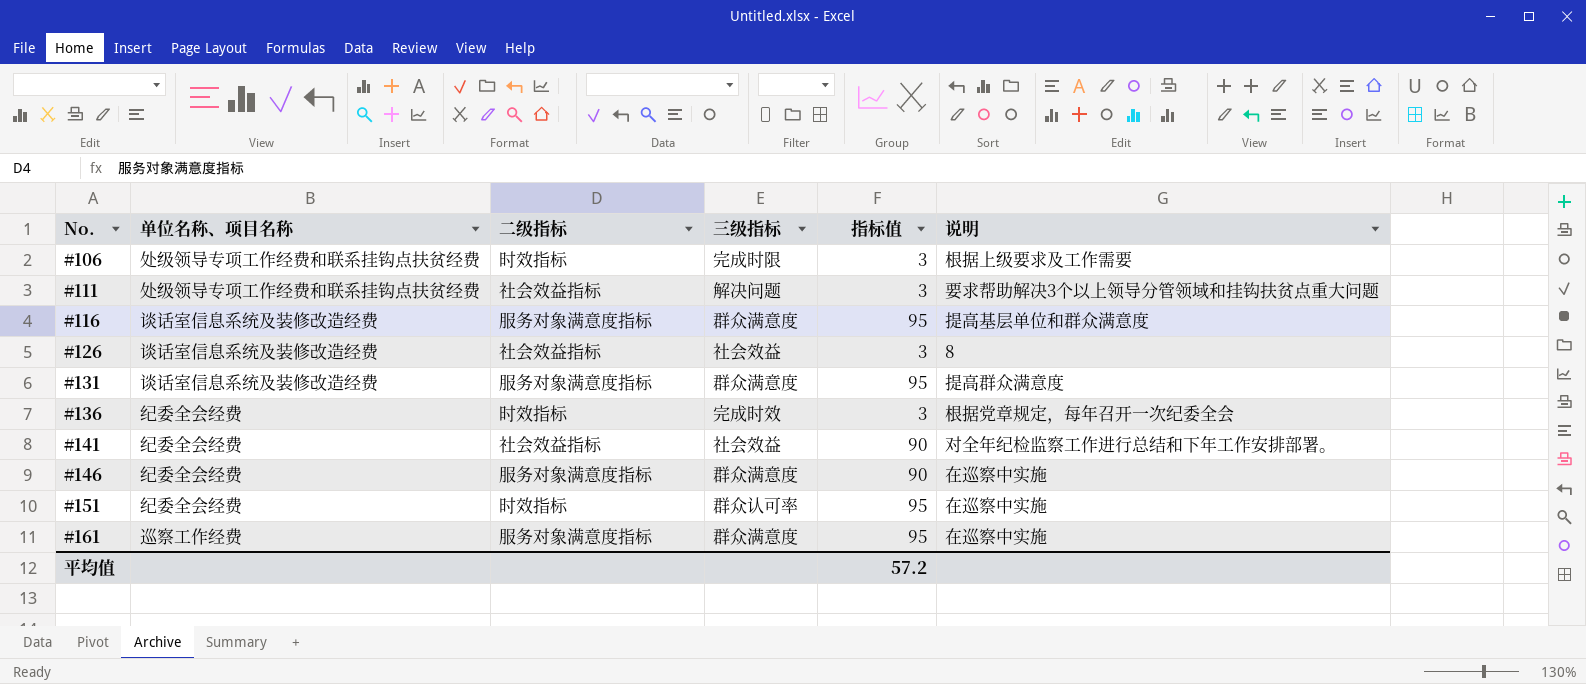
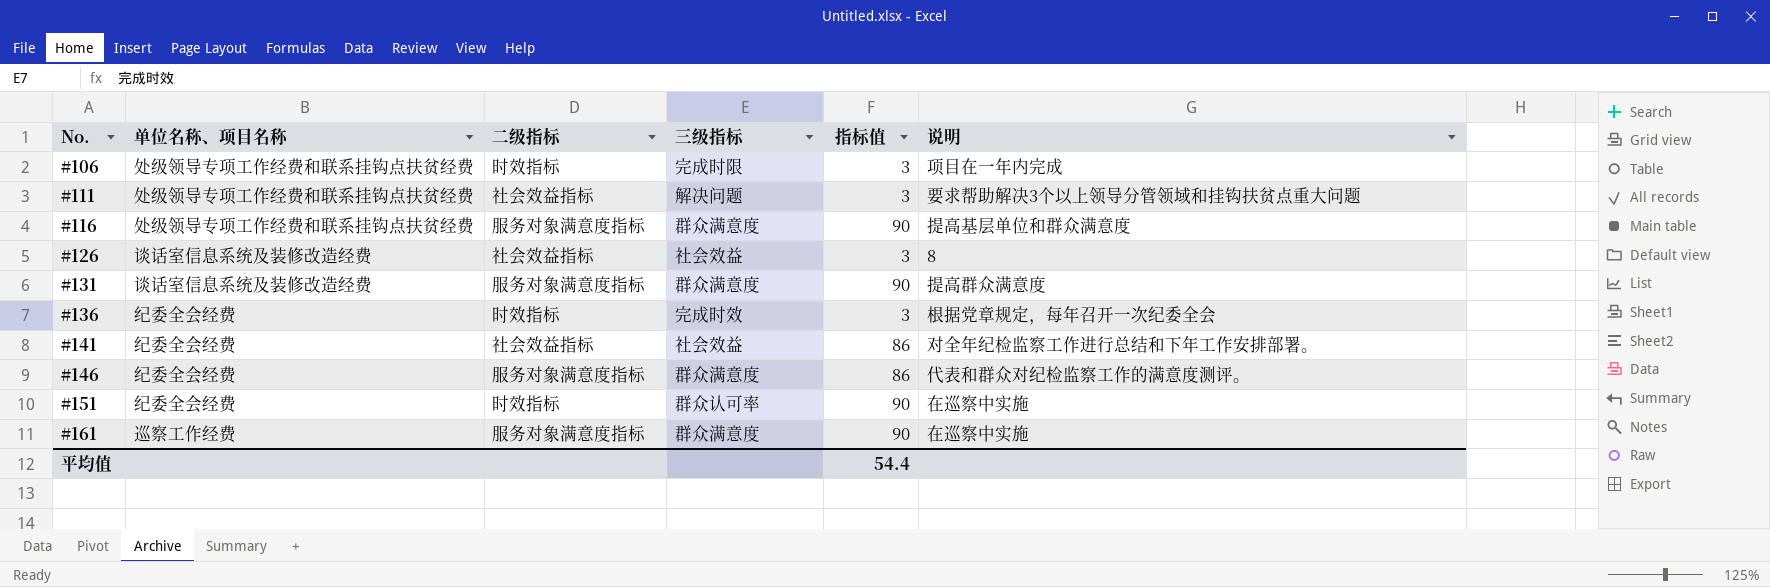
#106 | 说明: 根据上级要求及工作需要 -> 项目在一年内完成
#116 | 单位名称、项目名称: 谈话室信息系统及装修改造经费 -> 处级领导专项工作经费和联系挂钩点扶贫经费
#116 | 指标值: 95 -> 90
#131 | 指标值: 95 -> 90
#141 | 指标值: 90 -> 86
#146 | 指标值: 90 -> 86
#146 | 说明: 在巡察中实施 -> 代表和群众对纪检监察工作的满意度测评。
#151 | 指标值: 95 -> 90
#161 | 指标值: 95 -> 90
平均值 | 指标值: 57.2 -> 54.4

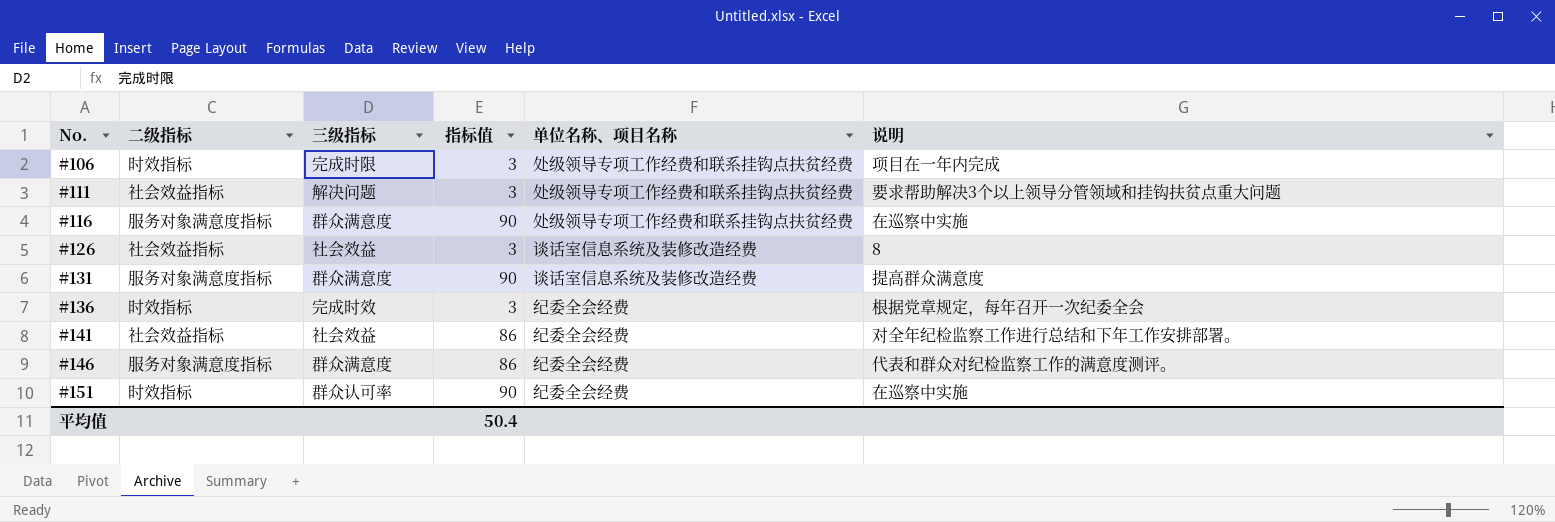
column 单位名称、项目名称 | position: 2 -> 5
row #161: 巡察工作经费 | 服务对象满意度指标 | 群众满意度 | 90 | 在巡察中实施 -> none
#116 | 说明: 提高基层单位和群众满意度 -> 在巡察中实施
平均值 | 指标值: 54.4 -> 50.4

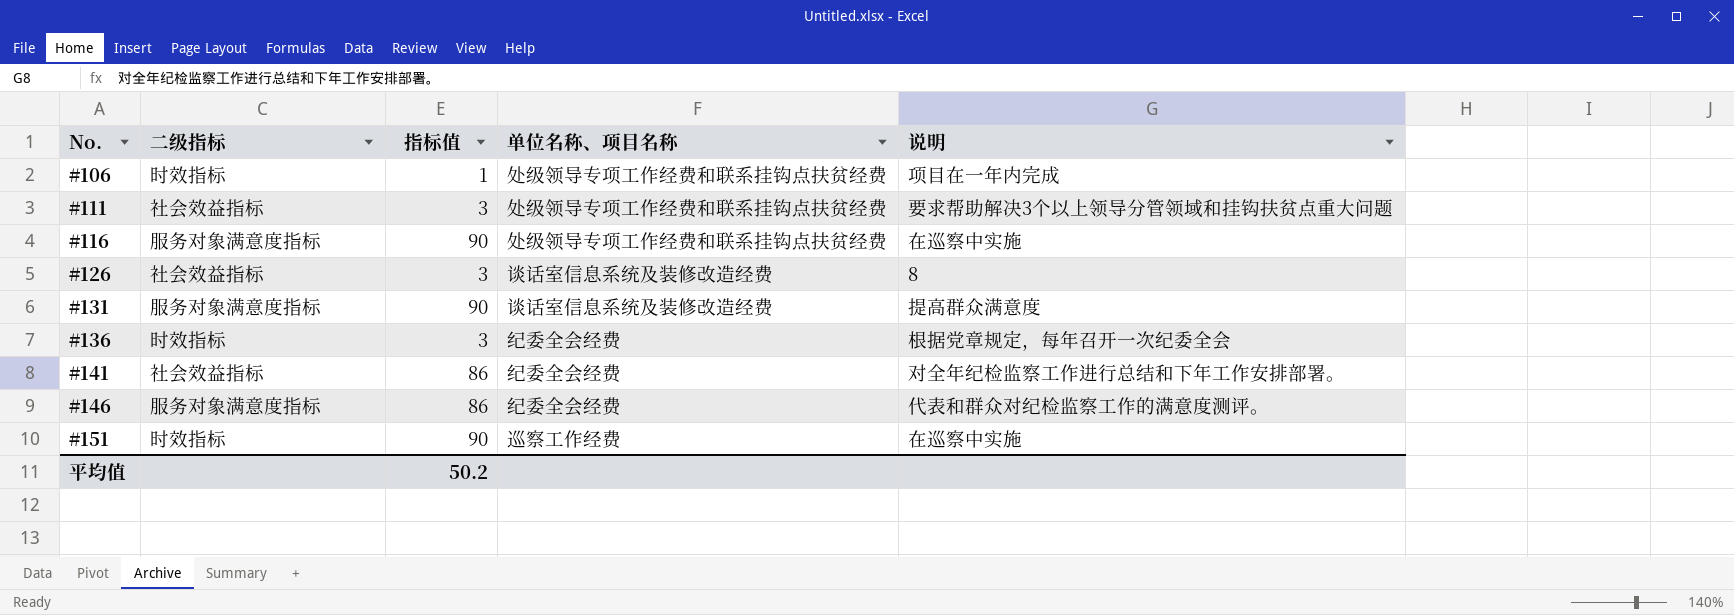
column 三级指标 | position: 3 -> none
#106 | 指标值: 3 -> 1
#151 | 单位名称、项目名称: 纪委全会经费 -> 巡察工作经费
平均值 | 指标值: 50.4 -> 50.2

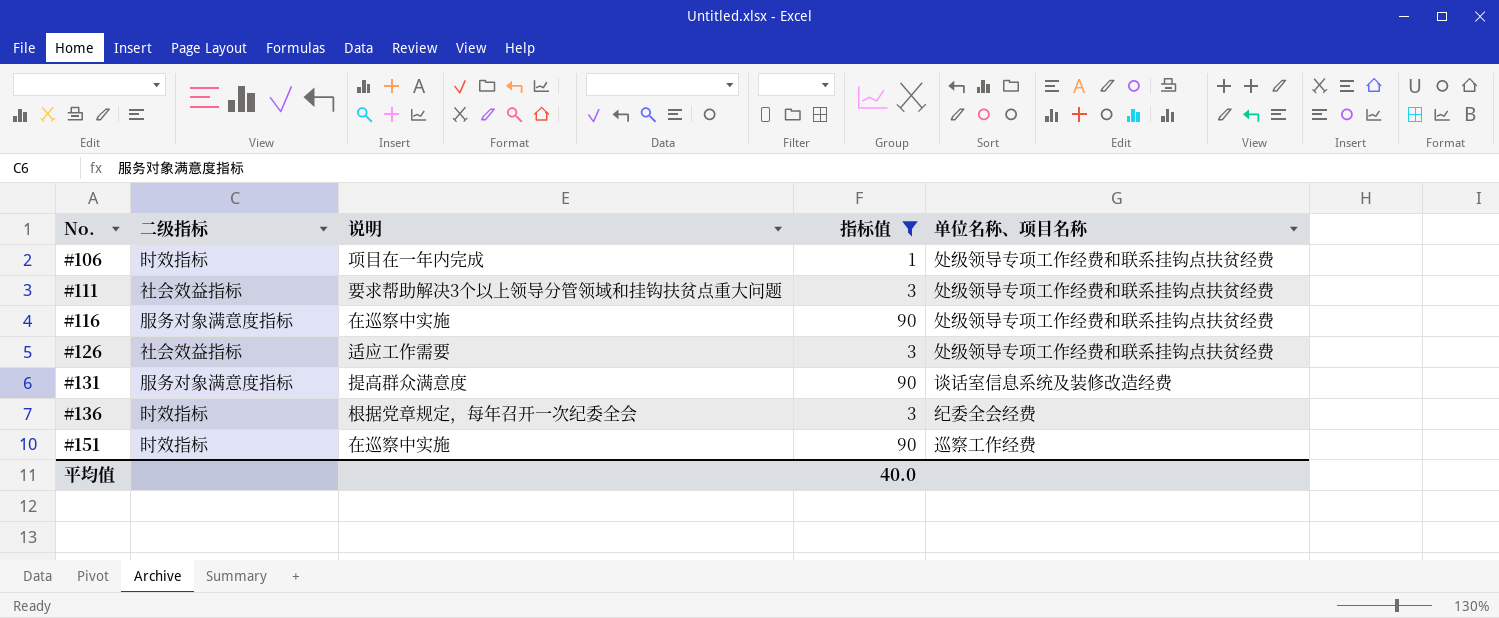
filter: none -> 指标值 != 86
column 说明 | position: 5 -> 3
#126 | 说明: 8 -> 适应工作需要
#126 | 单位名称、项目名称: 谈话室信息系统及装修改造经费 -> 处级领导专项工作经费和联系挂钩点扶贫经费
平均值 | 指标值: 50.2 -> 40.0

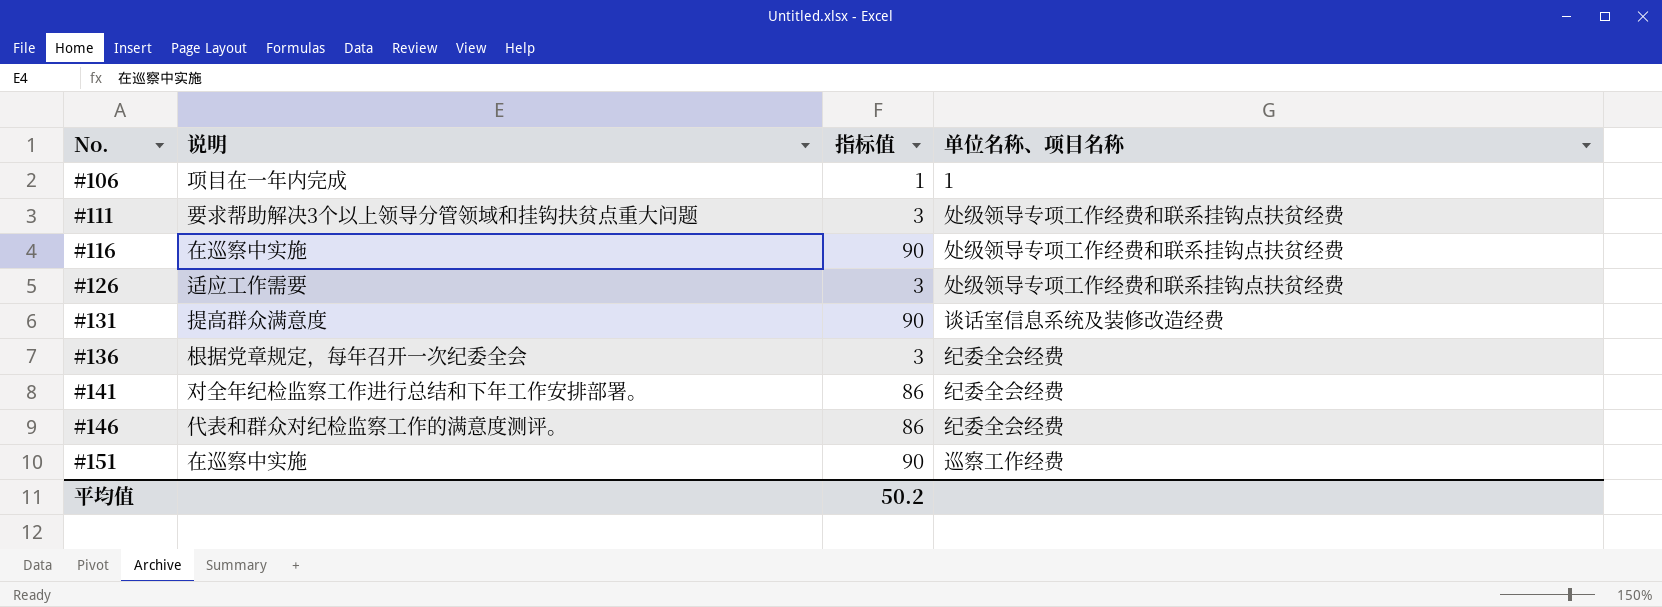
filter: 指标值 != 86 -> none
column 二级指标 | position: 2 -> none
#106 | 单位名称、项目名称: 处级领导专项工作经费和联系挂钩点扶贫经费 -> 1
平均值 | 指标值: 40.0 -> 50.2

